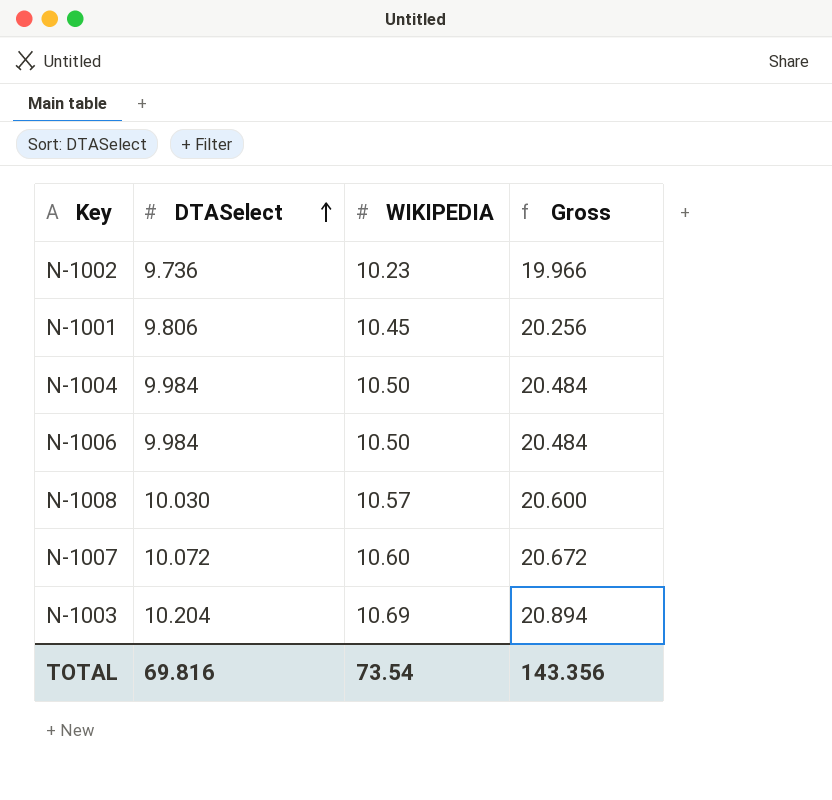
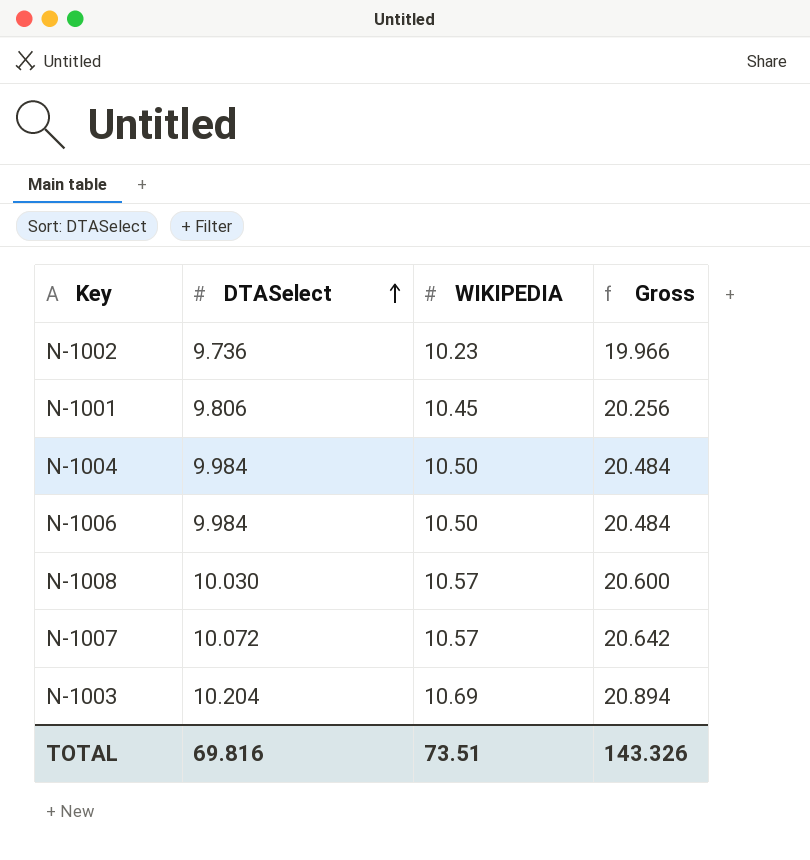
N-1007 | WIKIPEDIA: 10.60 -> 10.57
N-1007 | Gross: 20.672 -> 20.642
TOTAL | WIKIPEDIA: 73.54 -> 73.51
TOTAL | Gross: 143.356 -> 143.326

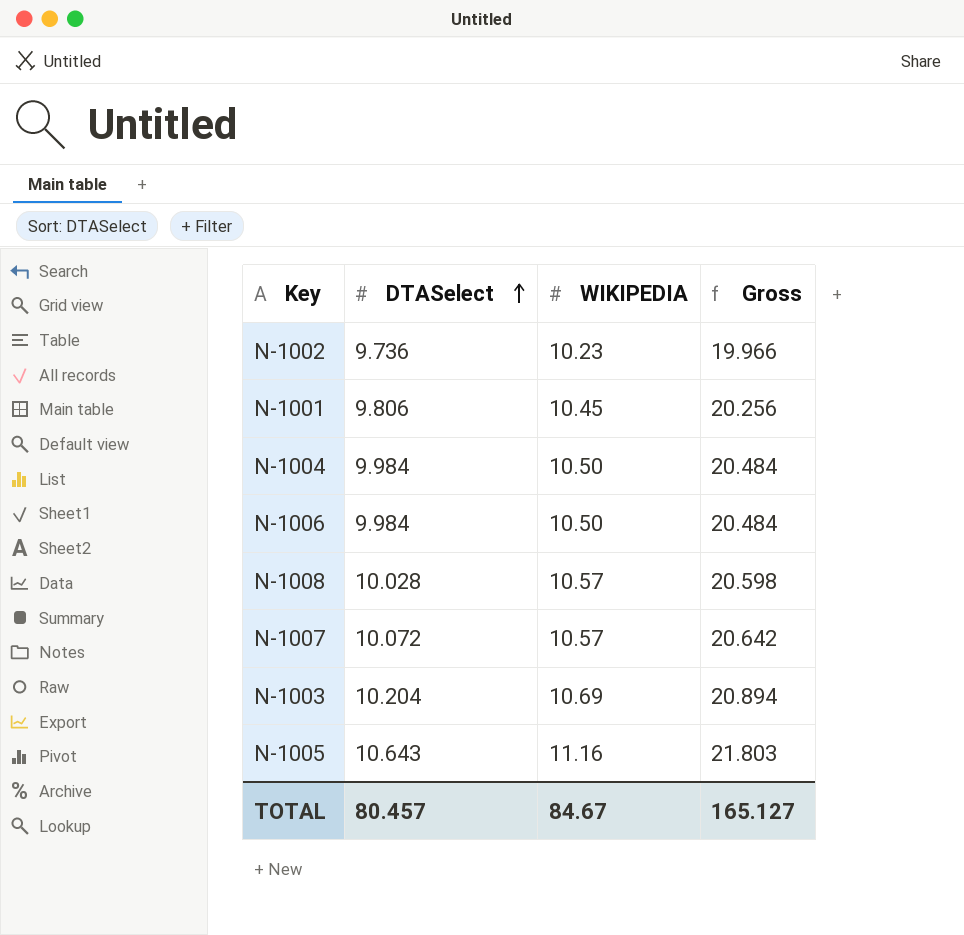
N-1008 | DTASelect: 10.030 -> 10.028
N-1008 | Gross: 20.600 -> 20.598
row N-1005: none -> 10.643 | 11.16 | 21.803
TOTAL | DTASelect: 69.816 -> 80.457
TOTAL | WIKIPEDIA: 73.51 -> 84.67
TOTAL | Gross: 143.326 -> 165.127

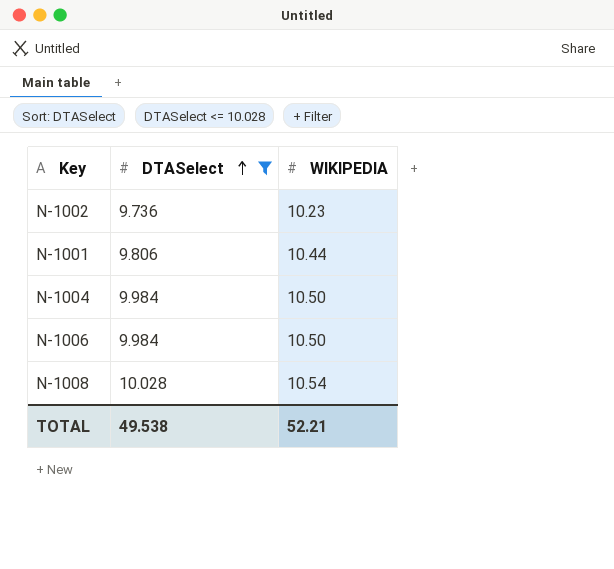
filter: none -> DTASelect <= 10.028
column Gross | formula: [DTASelect] + [WIKIPEDIA] -> none
N-1001 | WIKIPEDIA: 10.45 -> 10.44
N-1008 | WIKIPEDIA: 10.57 -> 10.54
TOTAL | DTASelect: 80.457 -> 49.538
TOTAL | WIKIPEDIA: 84.67 -> 52.21

